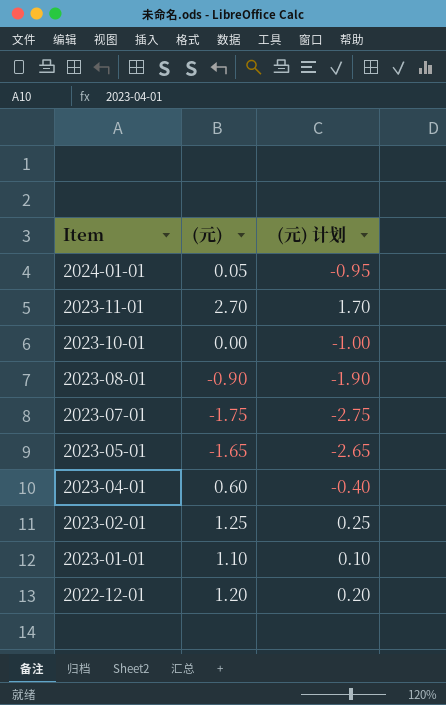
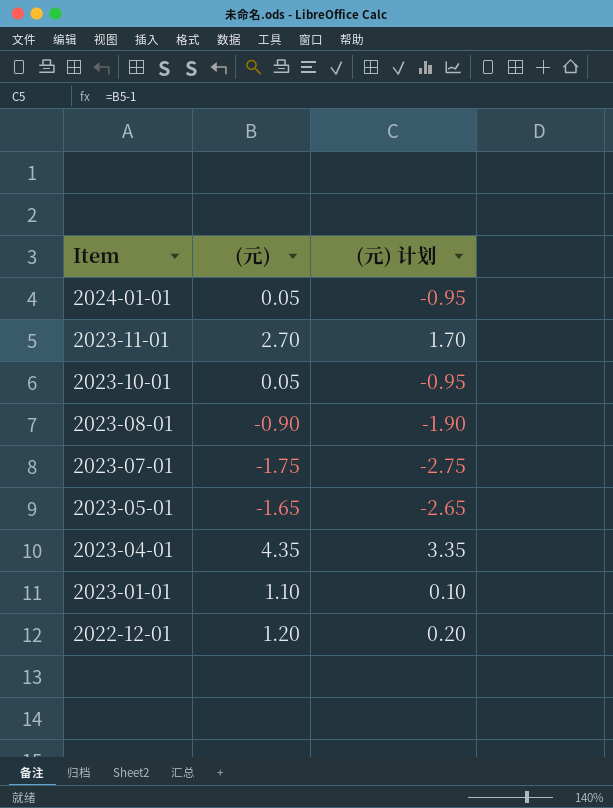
row 2023-02-01: 1.25 | 0.25 -> none
2023-10-01 | (元): 0.00 -> 0.05
2023-10-01 | (元) 计划: -1.00 -> -0.95
2023-04-01 | (元): 0.60 -> 4.35
2023-04-01 | (元) 计划: -0.40 -> 3.35

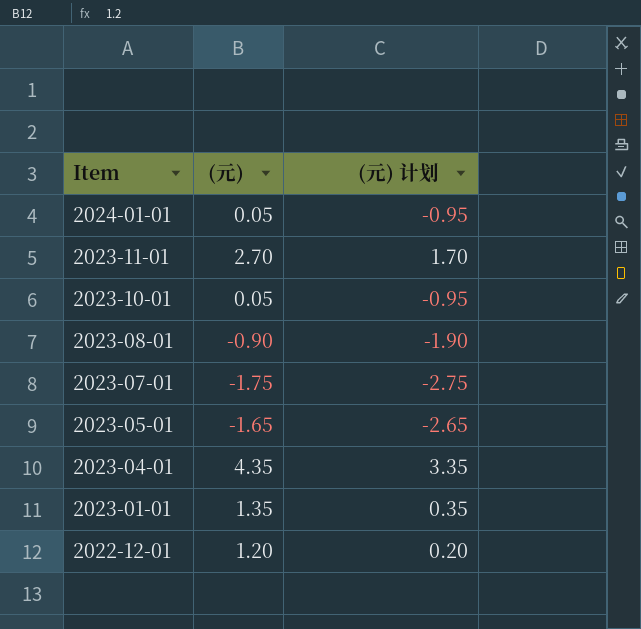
2023-01-01 | (元): 1.10 -> 1.35
2023-01-01 | (元) 计划: 0.10 -> 0.35

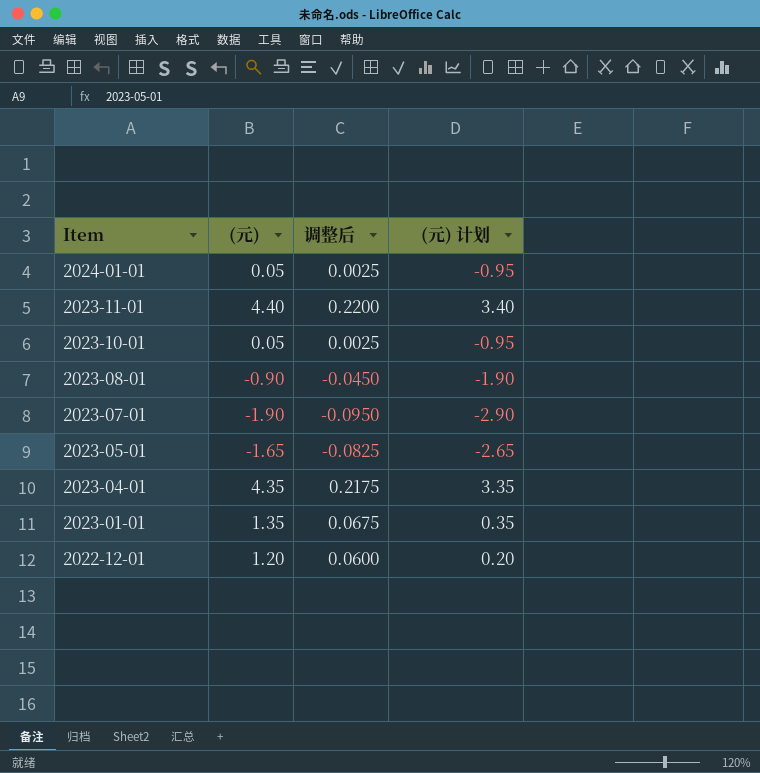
column 调整后 | formula: none -> [(元)] * 0.05
2023-11-01 | (元): 2.70 -> 4.40
2023-11-01 | (元) 计划: 1.70 -> 3.40
2023-07-01 | (元): -1.75 -> -1.90
2023-07-01 | (元) 计划: -2.75 -> -2.90

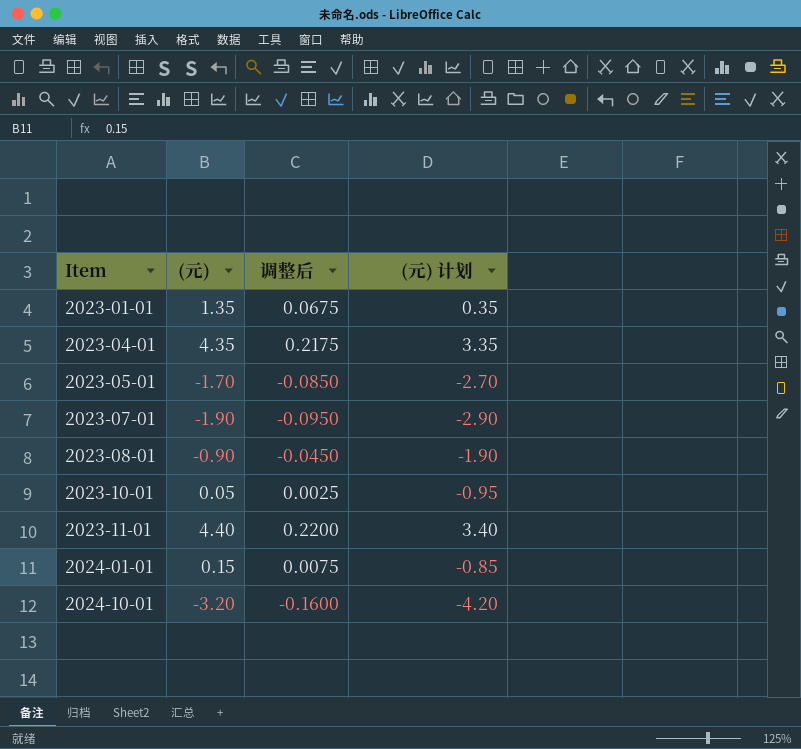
row order: Item descending -> Item ascending
row 2022-12-01: 1.20 | 0.0600 | 0.20 -> none
2023-05-01 | (元): -1.65 -> -1.70
2023-05-01 | 调整后: -0.0825 -> -0.0850
2023-05-01 | (元) 计划: -2.65 -> -2.70
2024-01-01 | (元): 0.05 -> 0.15
2024-01-01 | 调整后: 0.0025 -> 0.0075
2024-01-01 | (元) 计划: -0.95 -> -0.85
row 2024-10-01: none -> -3.20 | -0.1600 | -4.20

